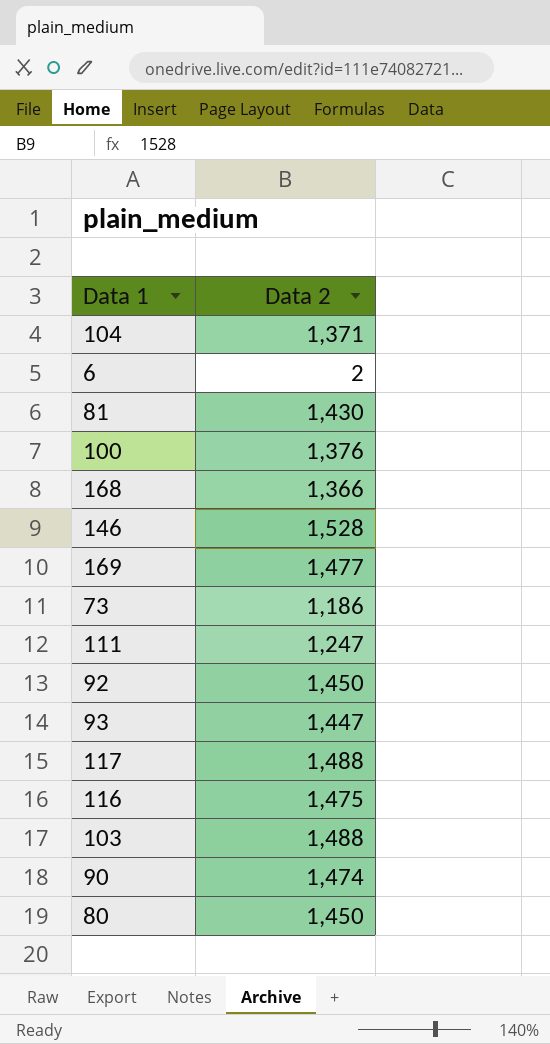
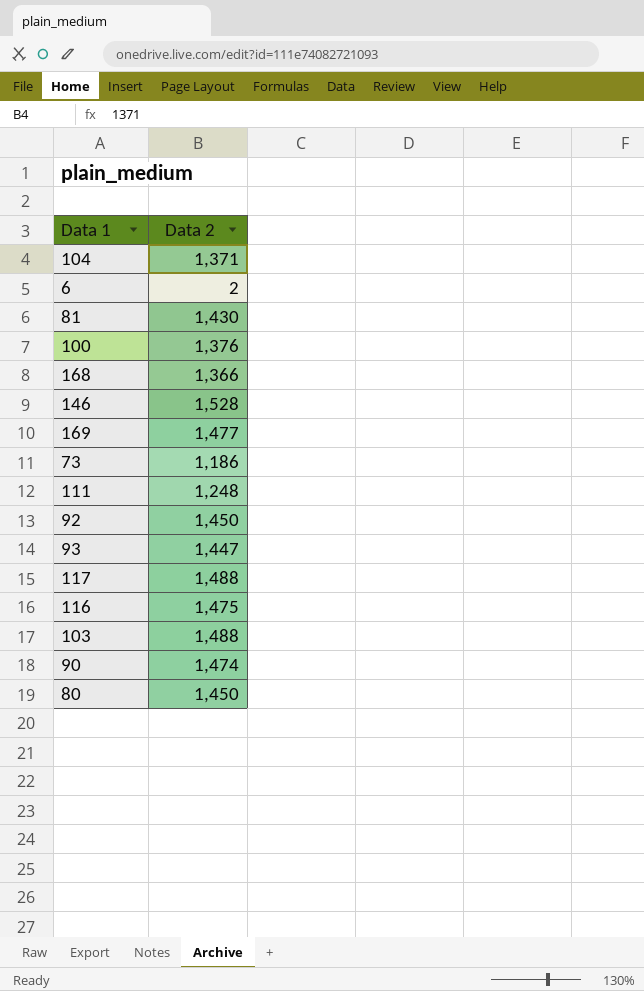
111 | Data 2: 1,247 -> 1,248

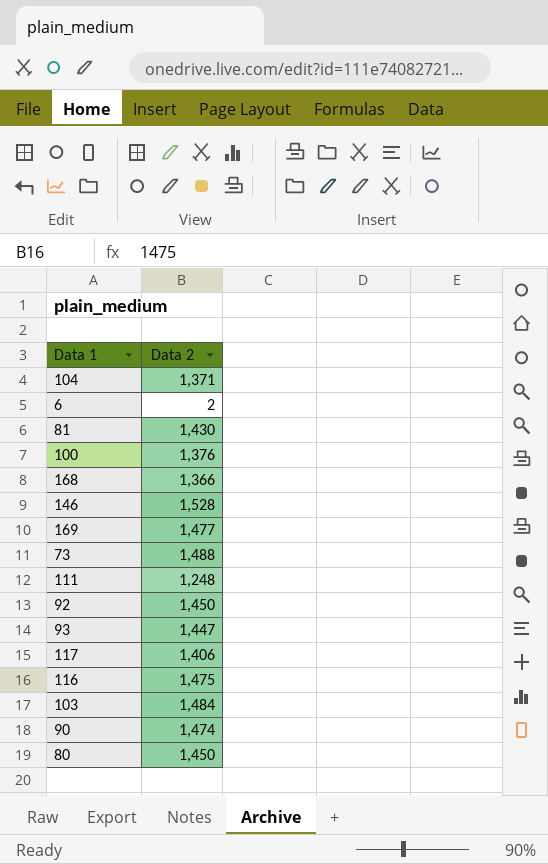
73 | Data 2: 1,186 -> 1,488
117 | Data 2: 1,488 -> 1,406
103 | Data 2: 1,488 -> 1,484

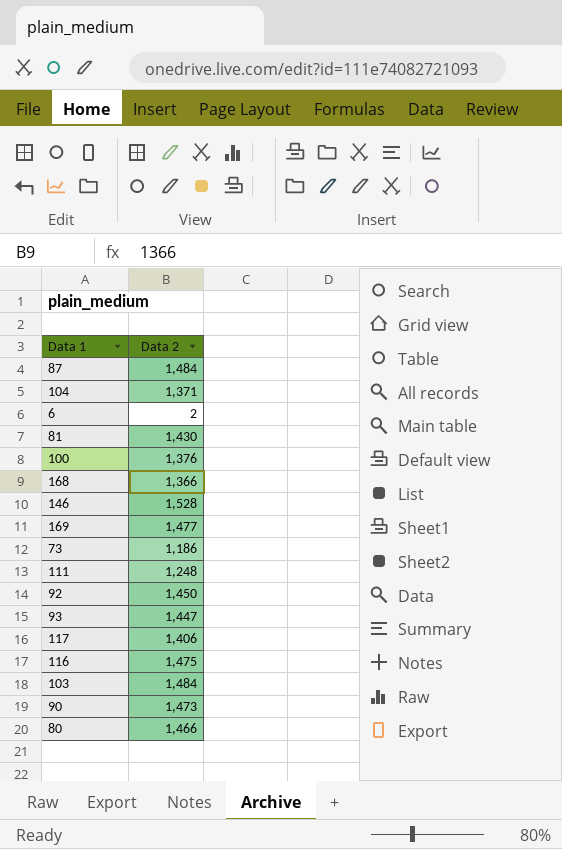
row 87: none -> 1,484
73 | Data 2: 1,488 -> 1,186
90 | Data 2: 1,474 -> 1,473
80 | Data 2: 1,450 -> 1,466

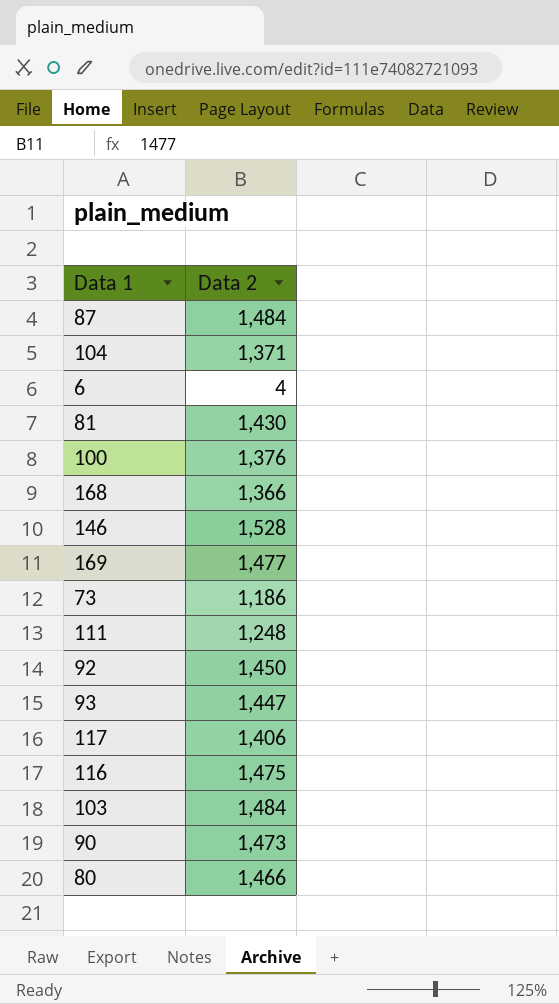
6 | Data 2: 2 -> 4

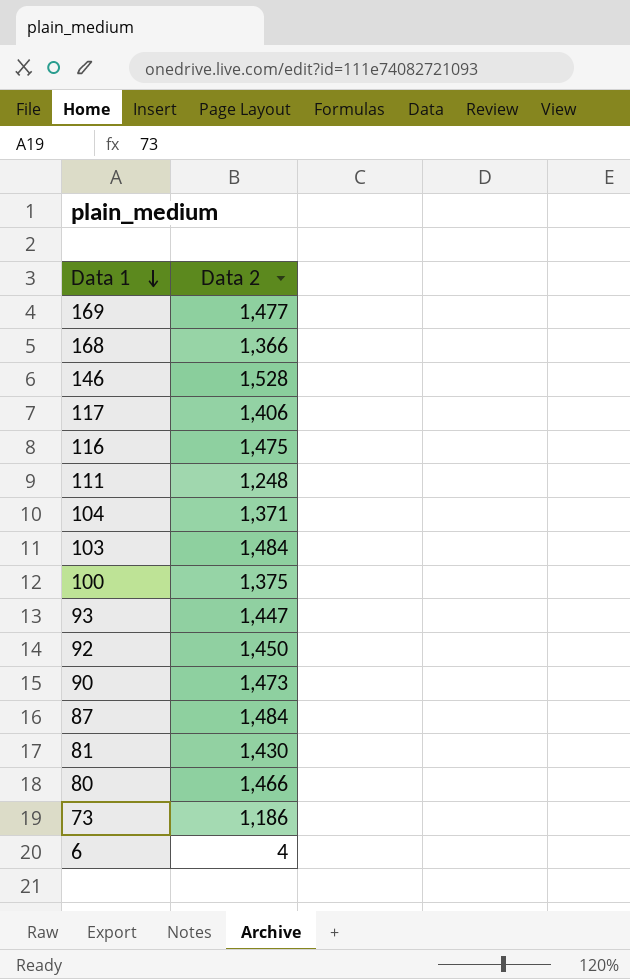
row order: none -> Data 1 descending
100 | Data 2: 1,376 -> 1,375

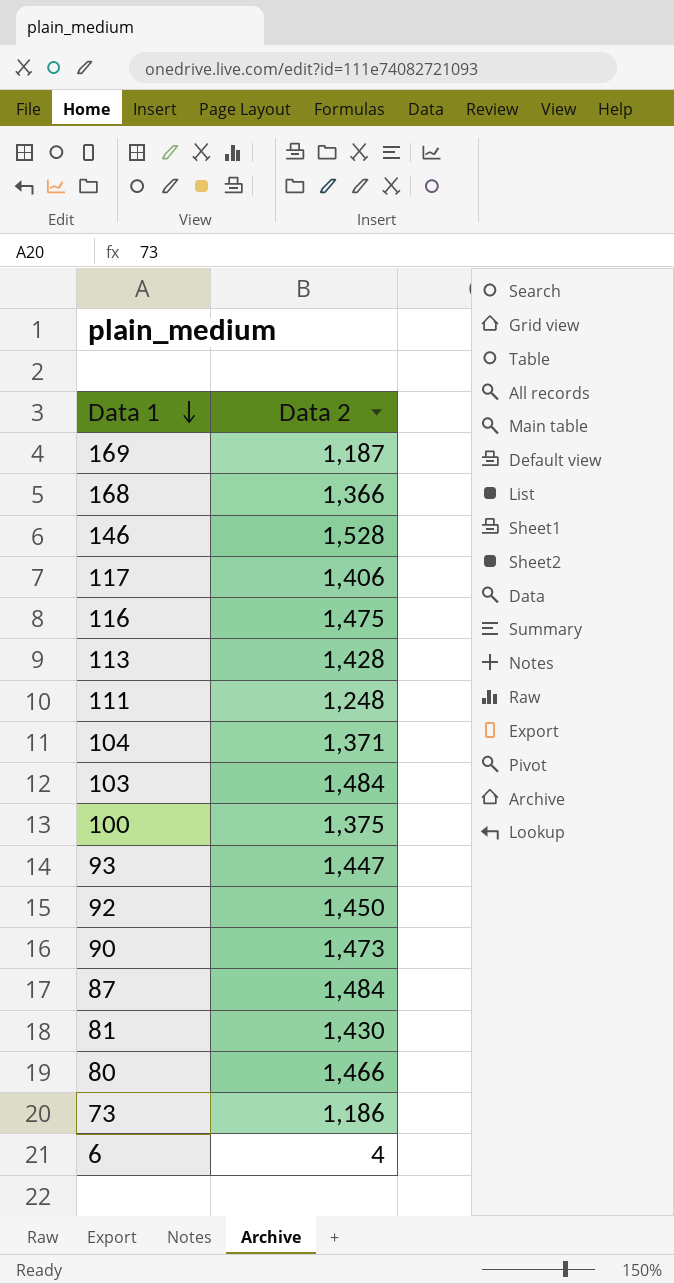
169 | Data 2: 1,477 -> 1,187
row 113: none -> 1,428

